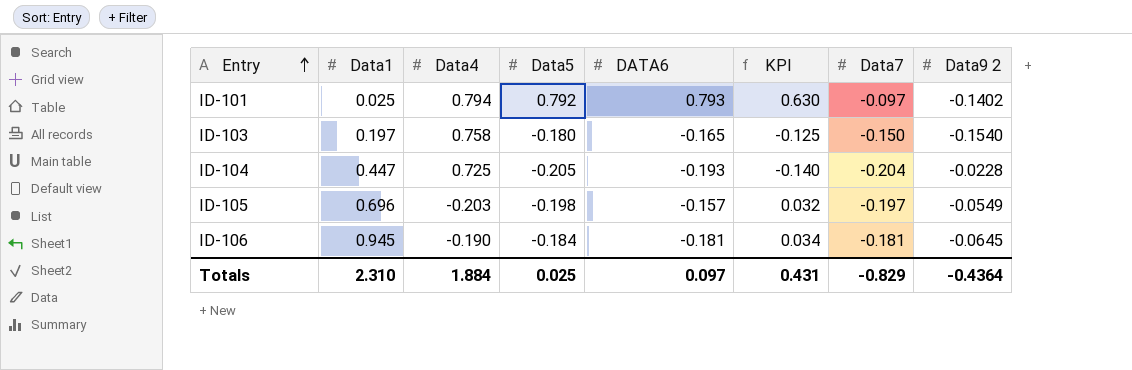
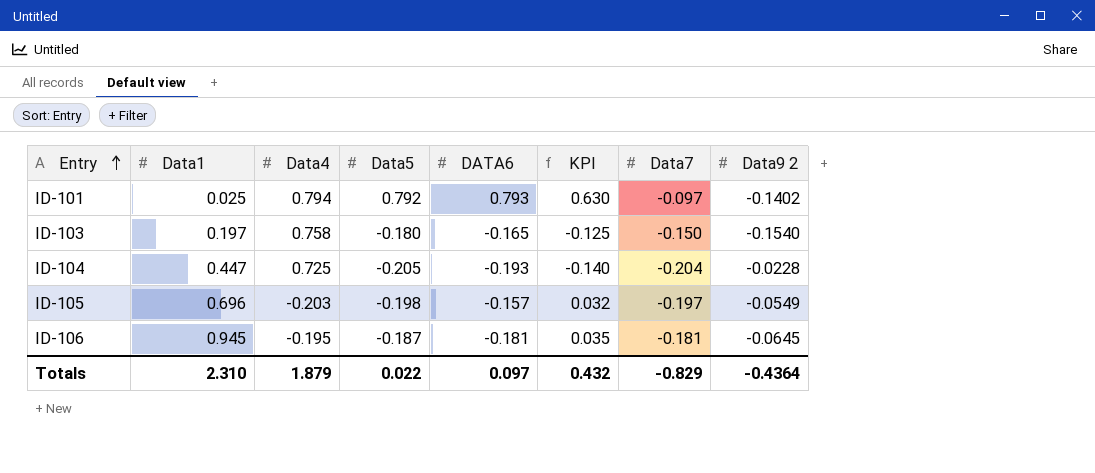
ID-106 | Data4: -0.190 -> -0.195
ID-106 | Data5: -0.184 -> -0.187
ID-106 | KPI: 0.034 -> 0.035
Totals | Data4: 1.884 -> 1.879
Totals | Data5: 0.025 -> 0.022
Totals | KPI: 0.431 -> 0.432

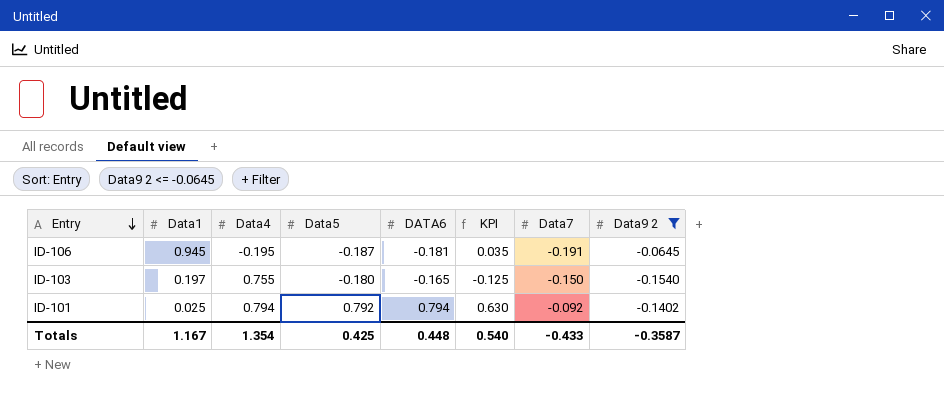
filter: none -> Data9 2 <= -0.0645
row order: Entry ascending -> Entry descending
ID-106 | Data7: -0.181 -> -0.191
ID-103 | Data4: 0.758 -> 0.755
ID-101 | DATA6: 0.793 -> 0.794
ID-101 | Data7: -0.097 -> -0.092
Totals | Data1: 2.310 -> 1.167
Totals | Data4: 1.879 -> 1.354
Totals | Data5: 0.022 -> 0.425
Totals | DATA6: 0.097 -> 0.448
Totals | KPI: 0.432 -> 0.540
Totals | Data7: -0.829 -> -0.433
Totals | Data9 2: -0.4364 -> -0.3587

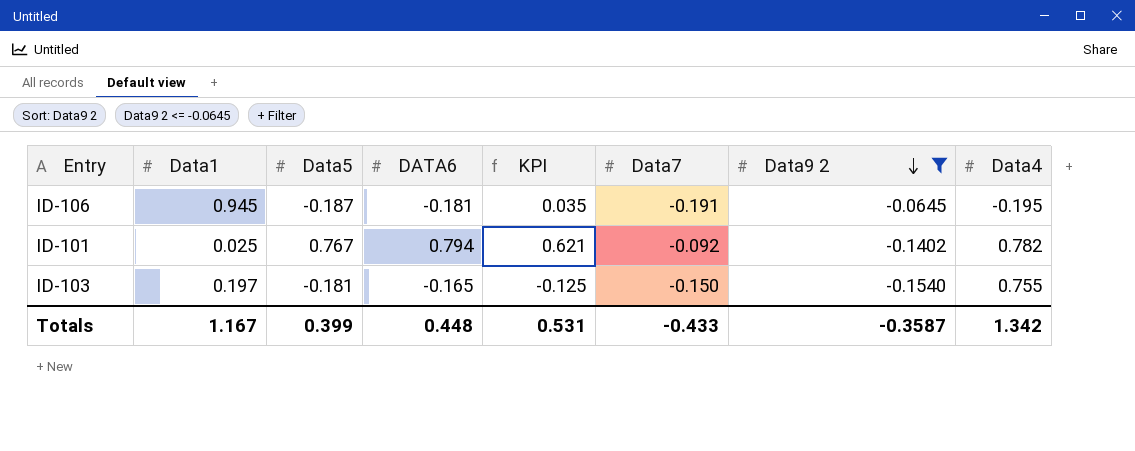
row order: Entry descending -> Data9 2 descending
column Data4 | position: 3 -> 8
ID-101 | Data5: 0.792 -> 0.767
ID-101 | KPI: 0.630 -> 0.621
ID-101 | Data4: 0.794 -> 0.782
ID-103 | Data5: -0.180 -> -0.181
Totals | Data5: 0.425 -> 0.399
Totals | KPI: 0.540 -> 0.531
Totals | Data4: 1.354 -> 1.342

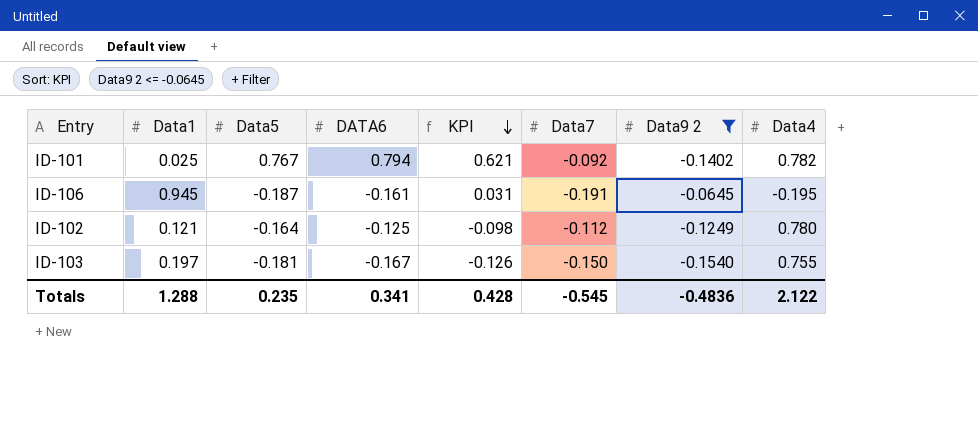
row order: Data9 2 descending -> KPI descending
ID-106 | DATA6: -0.181 -> -0.161
ID-106 | KPI: 0.035 -> 0.031
row ID-102: none -> 0.121 | -0.164 | -0.125 | -0.098 | -0.112 | -0.1249 | 0.780
ID-103 | DATA6: -0.165 -> -0.167
ID-103 | KPI: -0.125 -> -0.126
Totals | Data1: 1.167 -> 1.288
Totals | Data5: 0.399 -> 0.235
Totals | DATA6: 0.448 -> 0.341
Totals | KPI: 0.531 -> 0.428
Totals | Data7: -0.433 -> -0.545
Totals | Data9 2: -0.3587 -> -0.4836
Totals | Data4: 1.342 -> 2.122

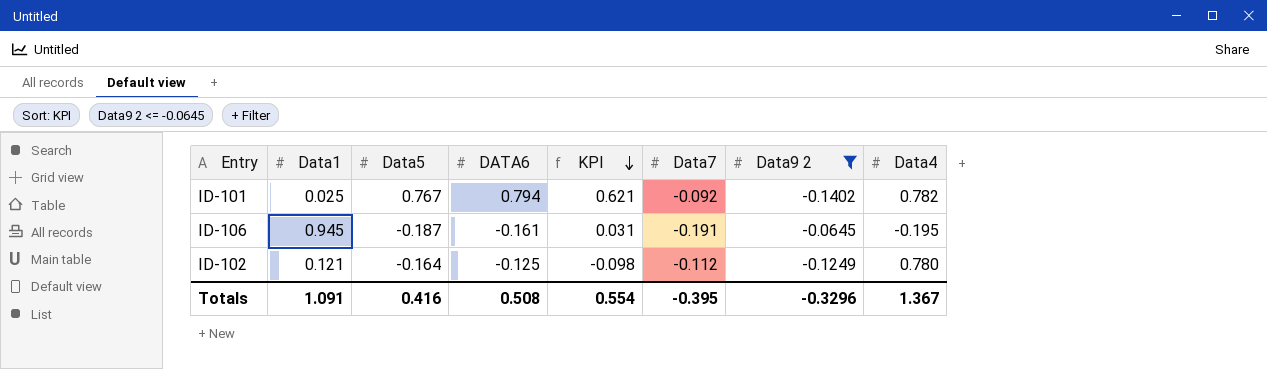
row ID-103: 0.197 | -0.181 | -0.167 | -0.126 | -0.150 | -0.1540 | 0.755 -> none
Totals | Data1: 1.288 -> 1.091
Totals | Data5: 0.235 -> 0.416
Totals | DATA6: 0.341 -> 0.508
Totals | KPI: 0.428 -> 0.554
Totals | Data7: -0.545 -> -0.395
Totals | Data9 2: -0.4836 -> -0.3296
Totals | Data4: 2.122 -> 1.367

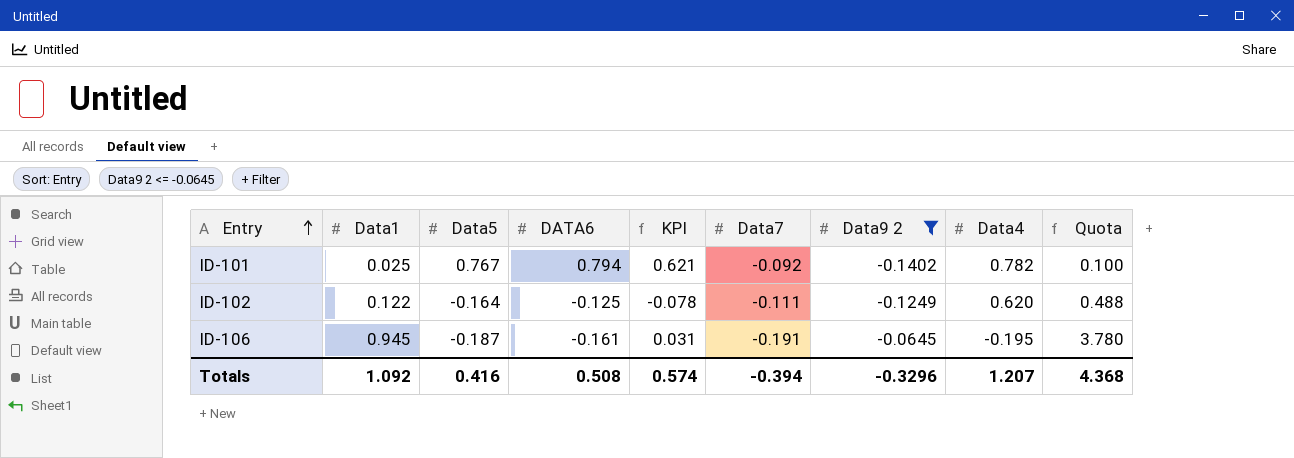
row order: KPI descending -> Entry ascending
column Quota | formula: none -> [Data1] * 4
ID-102 | Data1: 0.121 -> 0.122
ID-102 | KPI: -0.098 -> -0.078
ID-102 | Data7: -0.112 -> -0.111
ID-102 | Data4: 0.780 -> 0.620
Totals | Data1: 1.091 -> 1.092
Totals | KPI: 0.554 -> 0.574
Totals | Data7: -0.395 -> -0.394
Totals | Data4: 1.367 -> 1.207

